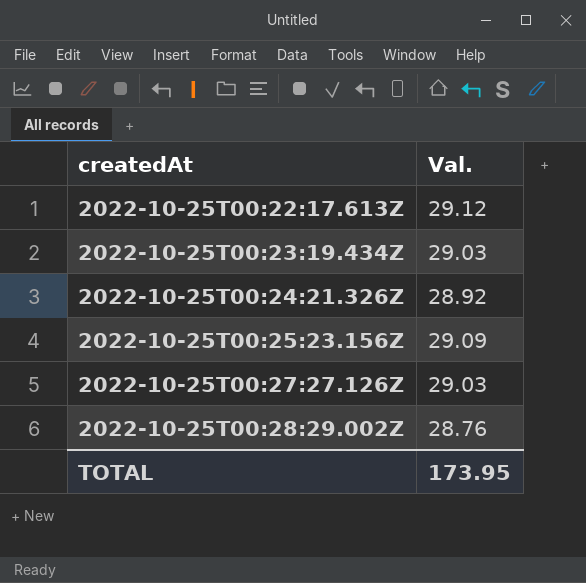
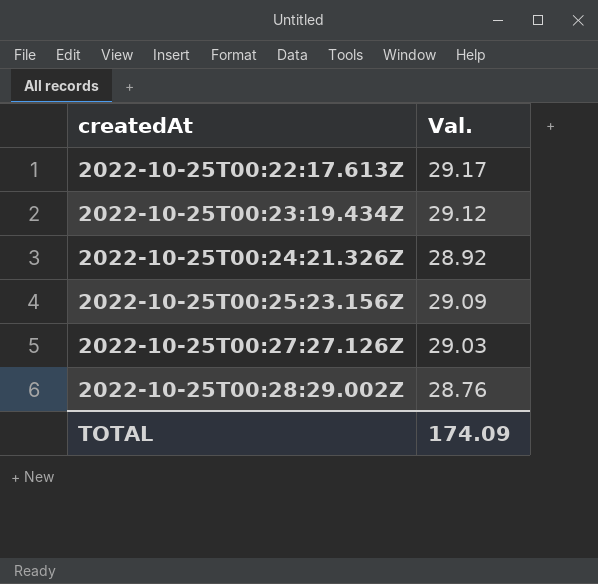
2022-10-25T00:22:17.613Z | Val.: 29.12 -> 29.17
2022-10-25T00:23:19.434Z | Val.: 29.03 -> 29.12
TOTAL | Val.: 173.95 -> 174.09

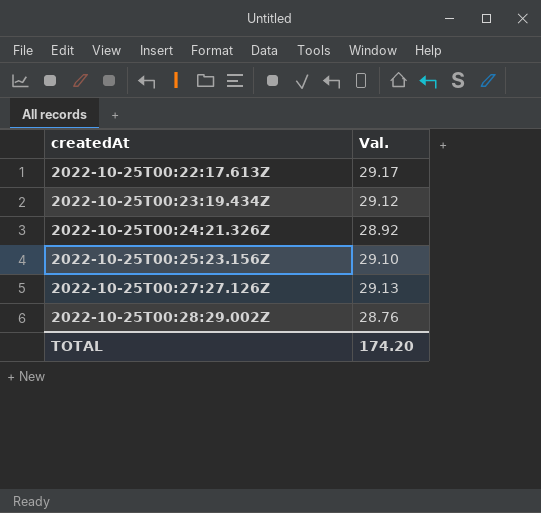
2022-10-25T00:25:23.156Z | Val.: 29.09 -> 29.10
2022-10-25T00:27:27.126Z | Val.: 29.03 -> 29.13
TOTAL | Val.: 174.09 -> 174.20

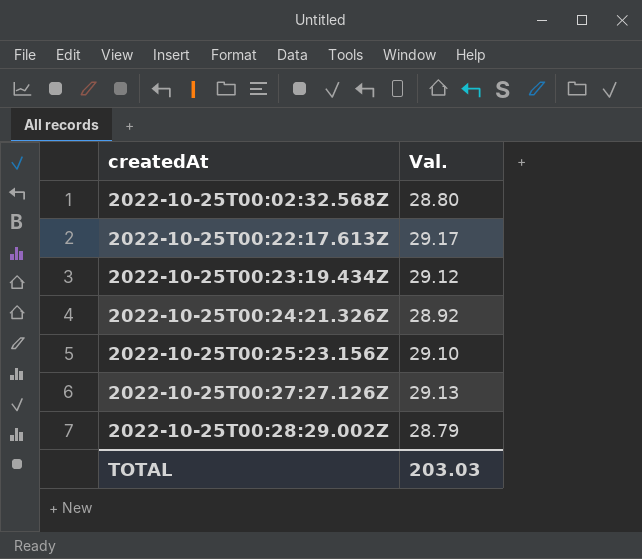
row 2022-10-25T00:02:32.568Z: none -> 28.80
2022-10-25T00:28:29.002Z | Val.: 28.76 -> 28.79
TOTAL | Val.: 174.20 -> 203.03

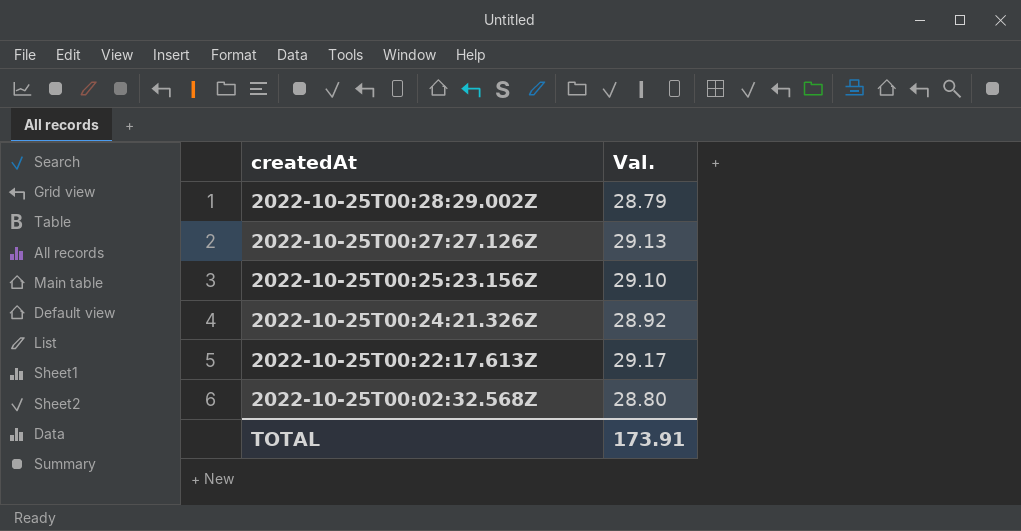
row order: createdAt ascending -> createdAt descending
row 2022-10-25T00:23:19.434Z: 29.12 -> none
TOTAL | Val.: 203.03 -> 173.91

